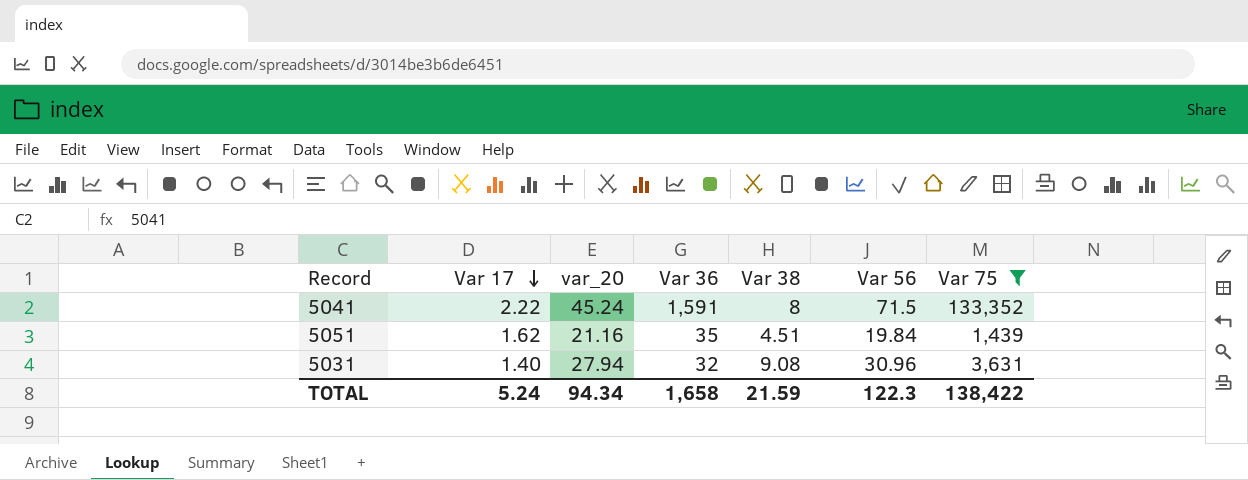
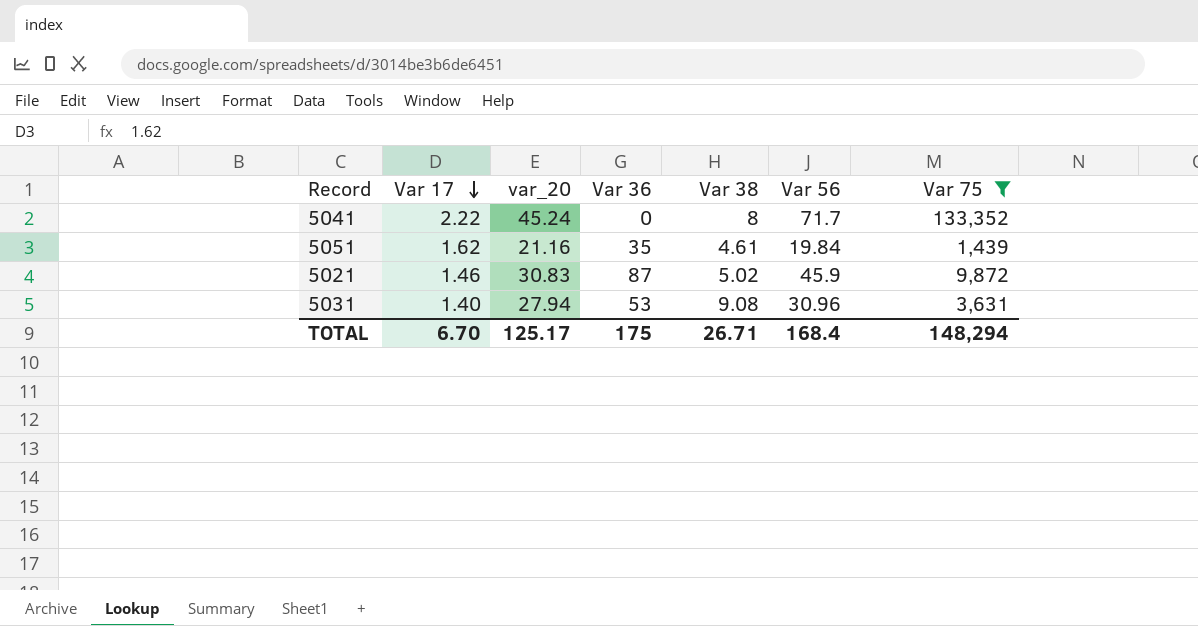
5041 | Var 36: 1,591 -> 0
5041 | Var 56: 71.5 -> 71.7
5051 | Var 38: 4.51 -> 4.61
row 5021: none -> 1.46 | 30.83 | 87 | 5.02 | 45.9 | 9,872
5031 | Var 36: 32 -> 53
TOTAL | Var 17: 5.24 -> 6.70
TOTAL | var_20: 94.34 -> 125.17
TOTAL | Var 36: 1,658 -> 175
TOTAL | Var 38: 21.59 -> 26.71
TOTAL | Var 56: 122.3 -> 168.4
TOTAL | Var 75: 138,422 -> 148,294

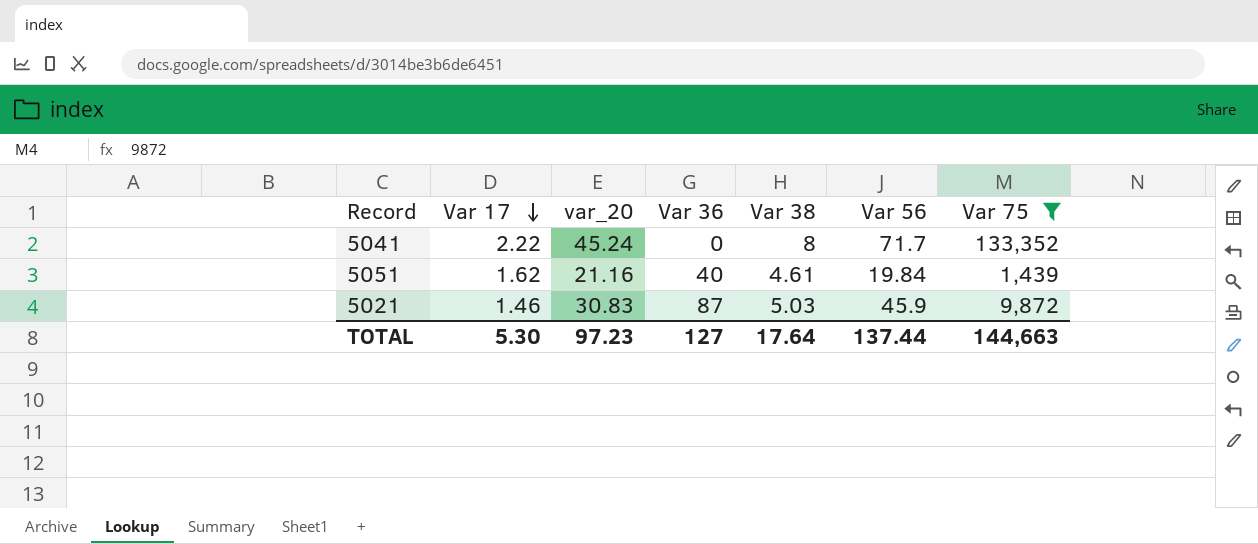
row 5031: 1.40 | 27.94 | 53 | 9.08 | 30.96 | 3,631 -> none
5051 | Var 36: 35 -> 40
5021 | Var 38: 5.02 -> 5.03
TOTAL | Var 17: 6.70 -> 5.30
TOTAL | var_20: 125.17 -> 97.23
TOTAL | Var 36: 175 -> 127
TOTAL | Var 38: 26.71 -> 17.64
TOTAL | Var 56: 168.4 -> 137.44
TOTAL | Var 75: 148,294 -> 144,663

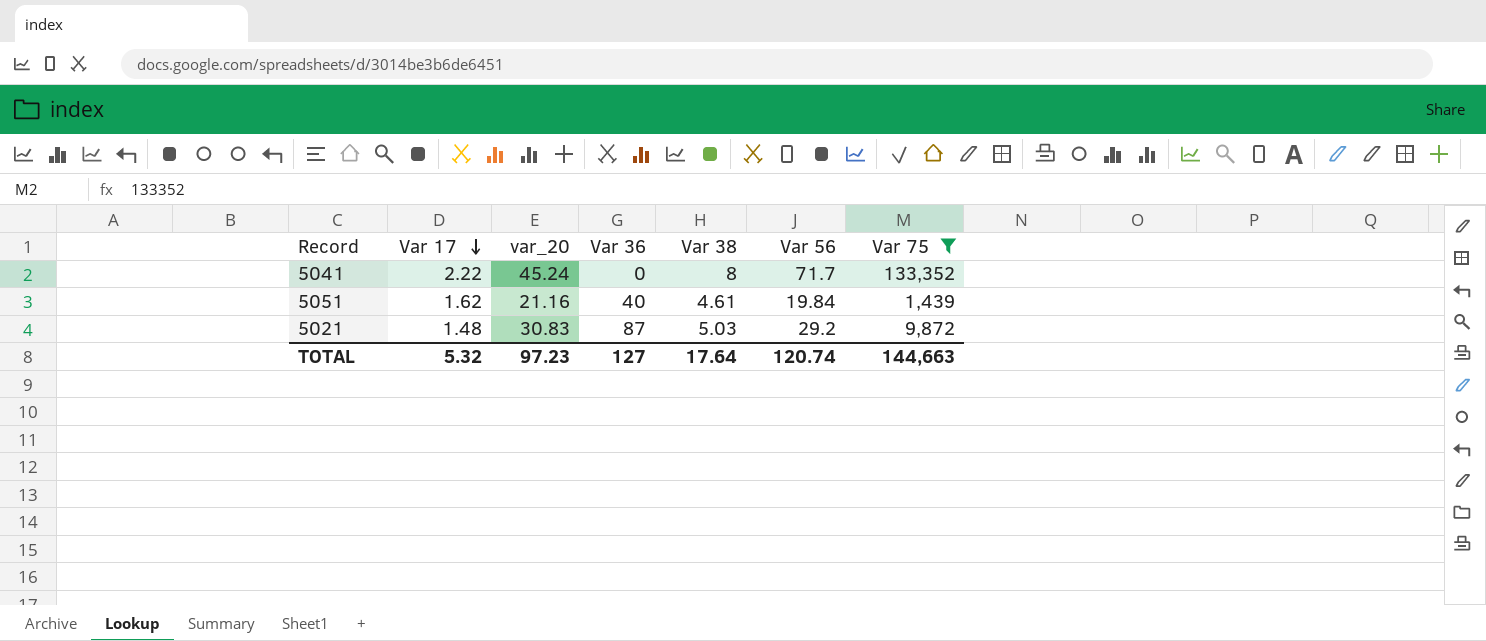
5021 | Var 17: 1.46 -> 1.48
5021 | Var 56: 45.9 -> 29.2
TOTAL | Var 17: 5.30 -> 5.32
TOTAL | Var 56: 137.44 -> 120.74

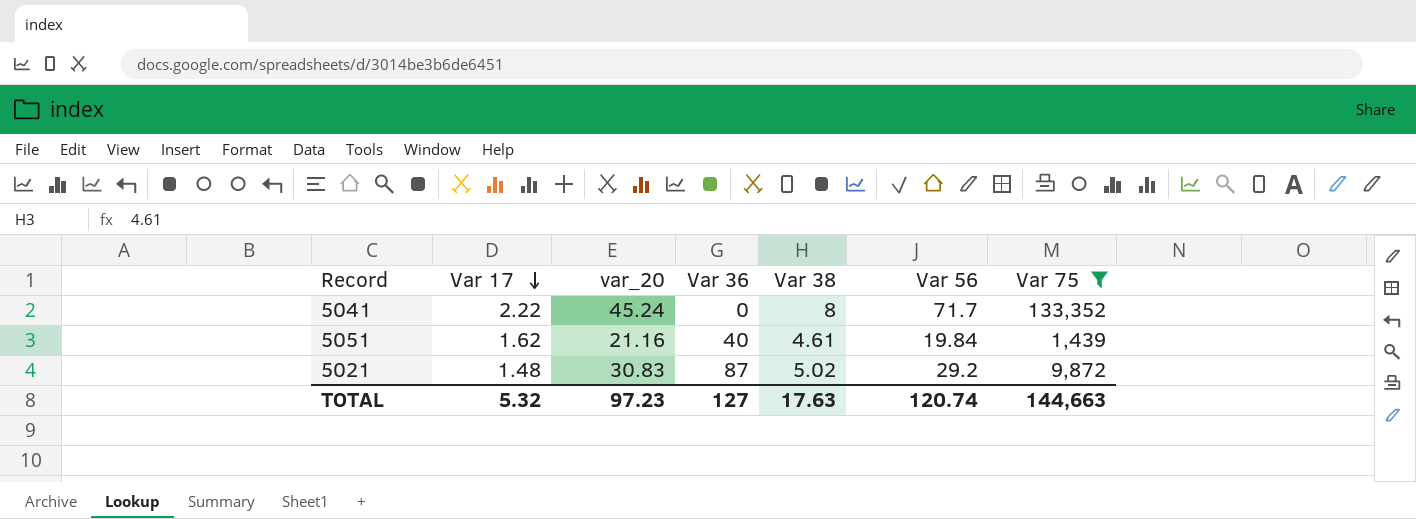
5021 | Var 38: 5.03 -> 5.02
TOTAL | Var 38: 17.64 -> 17.63

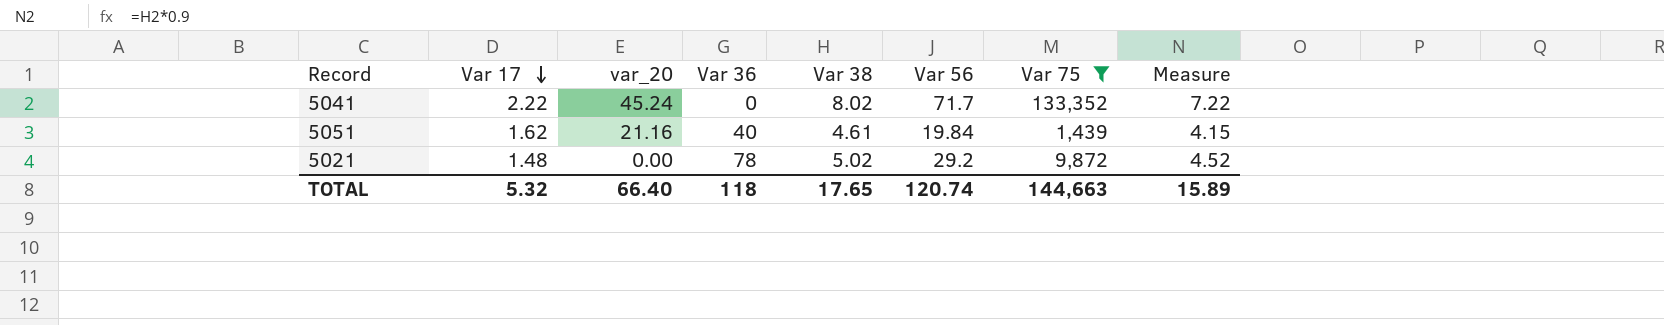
column Measure | formula: none -> [Var 38] * 0.9
5041 | Var 38: 8 -> 8.02
5021 | var_20: 30.83 -> 0.00
5021 | Var 36: 87 -> 78
TOTAL | var_20: 97.23 -> 66.40
TOTAL | Var 36: 127 -> 118
TOTAL | Var 38: 17.63 -> 17.65

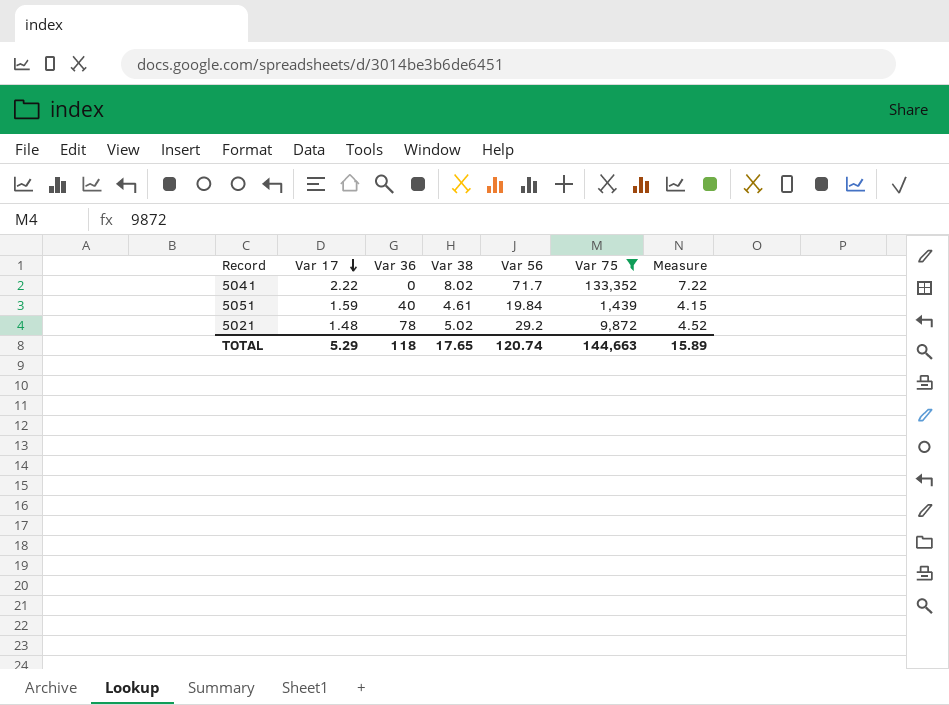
column var_20 | position: 3 -> none
5051 | Var 17: 1.62 -> 1.59
TOTAL | Var 17: 5.32 -> 5.29

